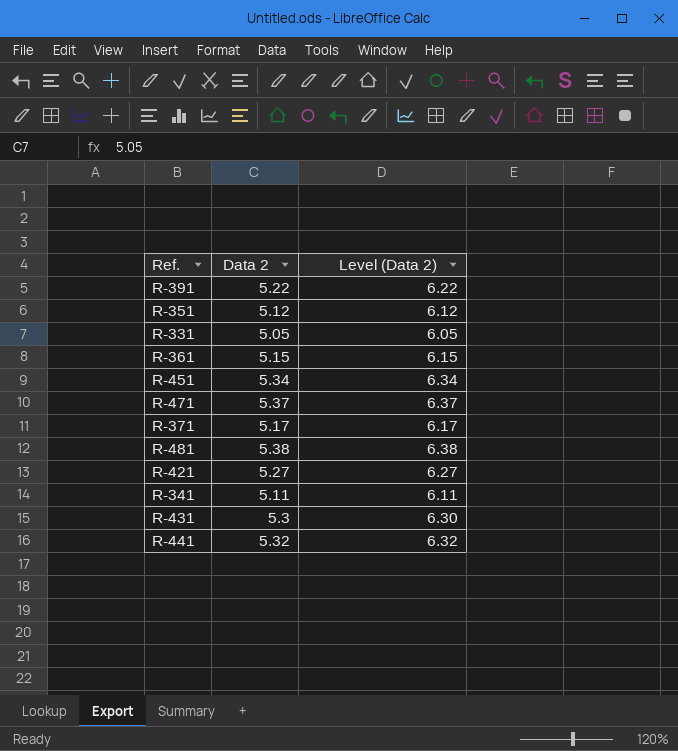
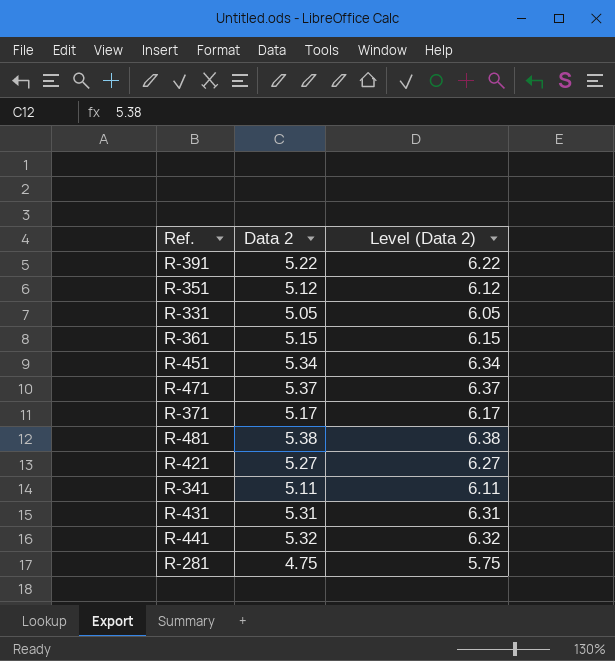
R-431 | Data 2: 5.3 -> 5.31
R-431 | Level (Data 2): 6.30 -> 6.31
row R-281: none -> 4.75 | 5.75

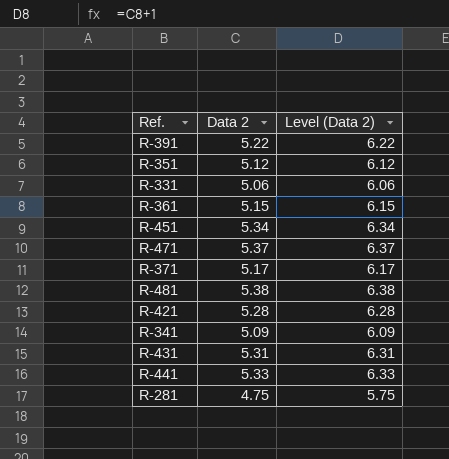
R-331 | Data 2: 5.05 -> 5.06
R-331 | Level (Data 2): 6.05 -> 6.06
R-421 | Data 2: 5.27 -> 5.28
R-421 | Level (Data 2): 6.27 -> 6.28
R-341 | Data 2: 5.11 -> 5.09
R-341 | Level (Data 2): 6.11 -> 6.09
R-441 | Data 2: 5.32 -> 5.33
R-441 | Level (Data 2): 6.32 -> 6.33

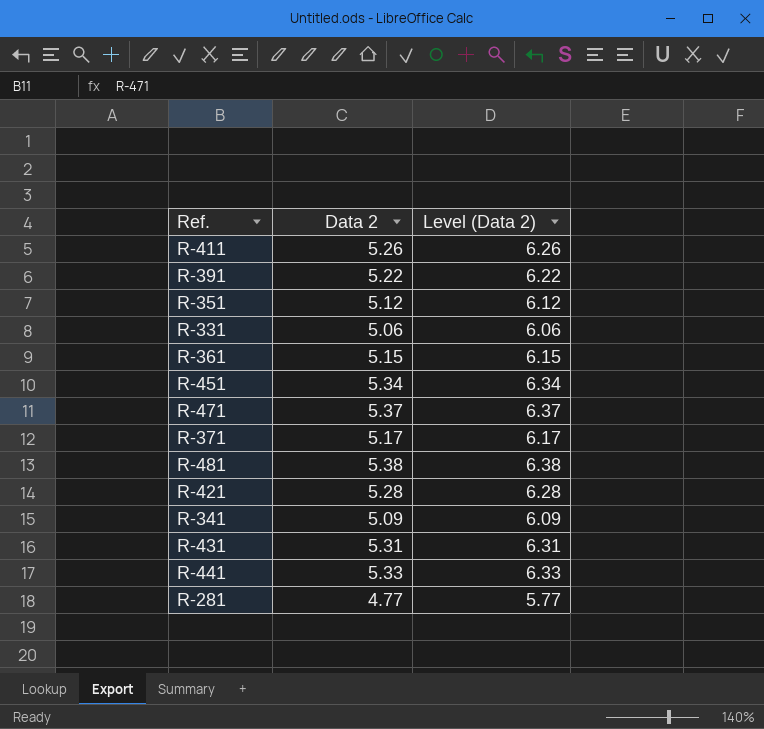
row R-411: none -> 5.26 | 6.26
R-281 | Data 2: 4.75 -> 4.77
R-281 | Level (Data 2): 5.75 -> 5.77

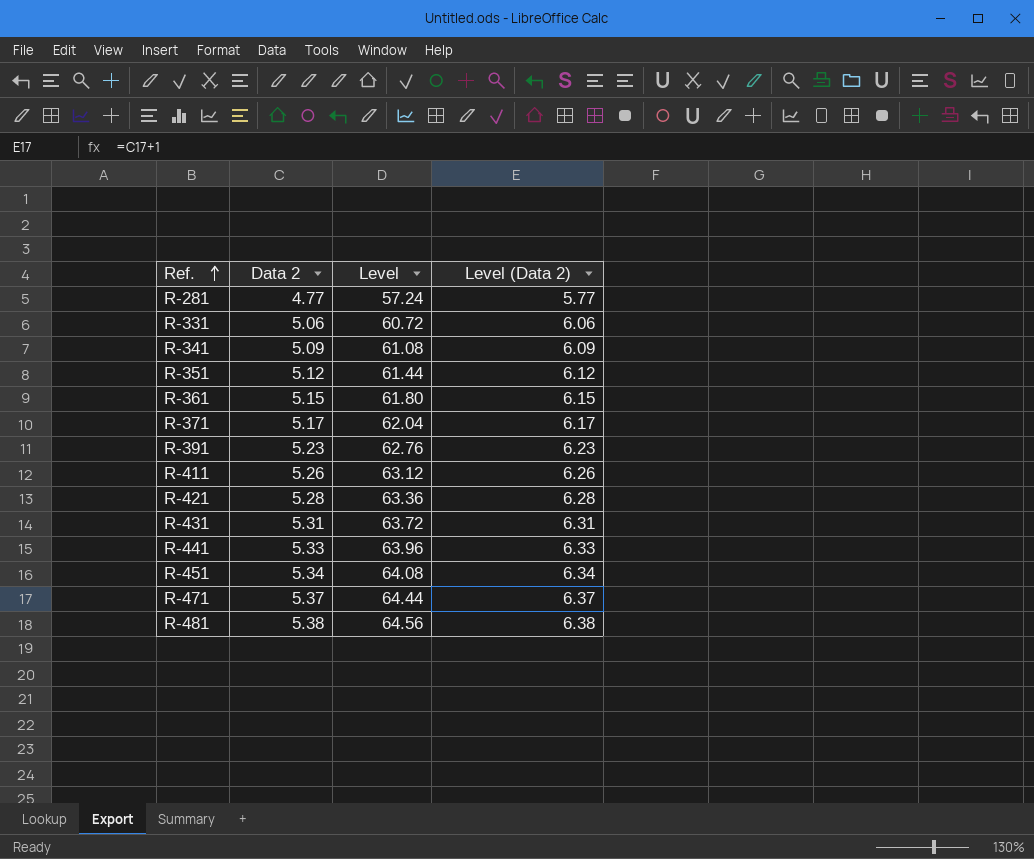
row order: none -> Ref. ascending
column Level | formula: none -> [Data 2] * 12
R-391 | Data 2: 5.22 -> 5.23
R-391 | Level (Data 2): 6.22 -> 6.23

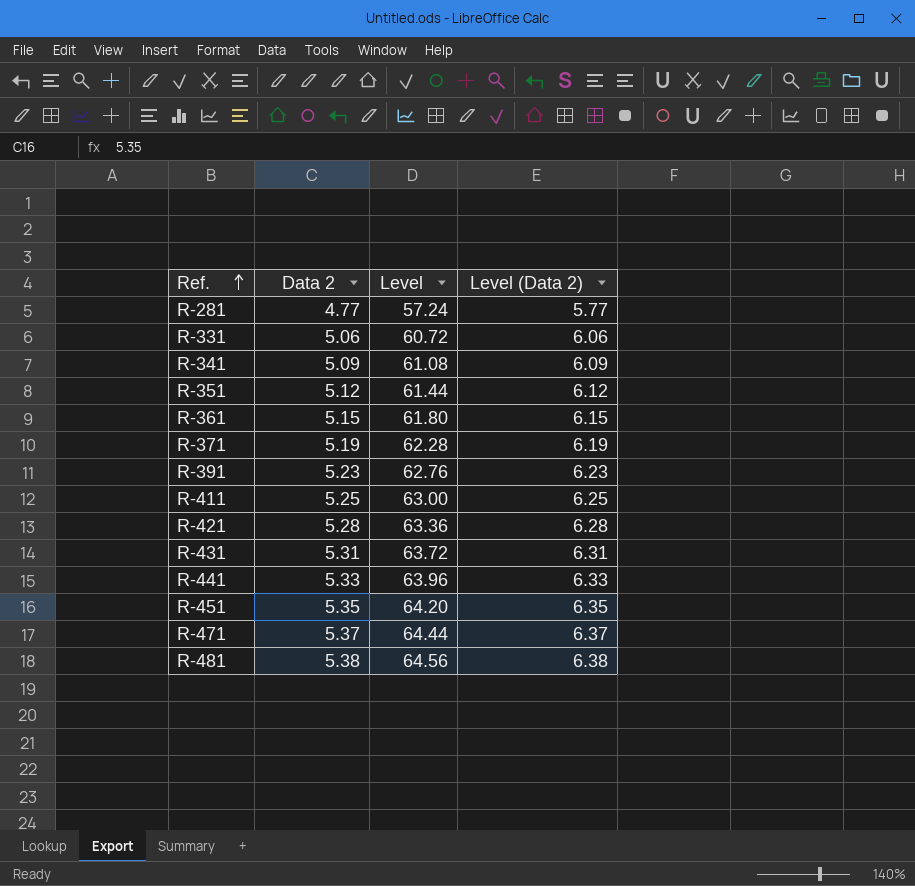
R-371 | Data 2: 5.17 -> 5.19
R-371 | Level: 62.04 -> 62.28
R-371 | Level (Data 2): 6.17 -> 6.19
R-411 | Data 2: 5.26 -> 5.25
R-411 | Level: 63.12 -> 63.00
R-411 | Level (Data 2): 6.26 -> 6.25
R-451 | Data 2: 5.34 -> 5.35
R-451 | Level: 64.08 -> 64.20
R-451 | Level (Data 2): 6.34 -> 6.35

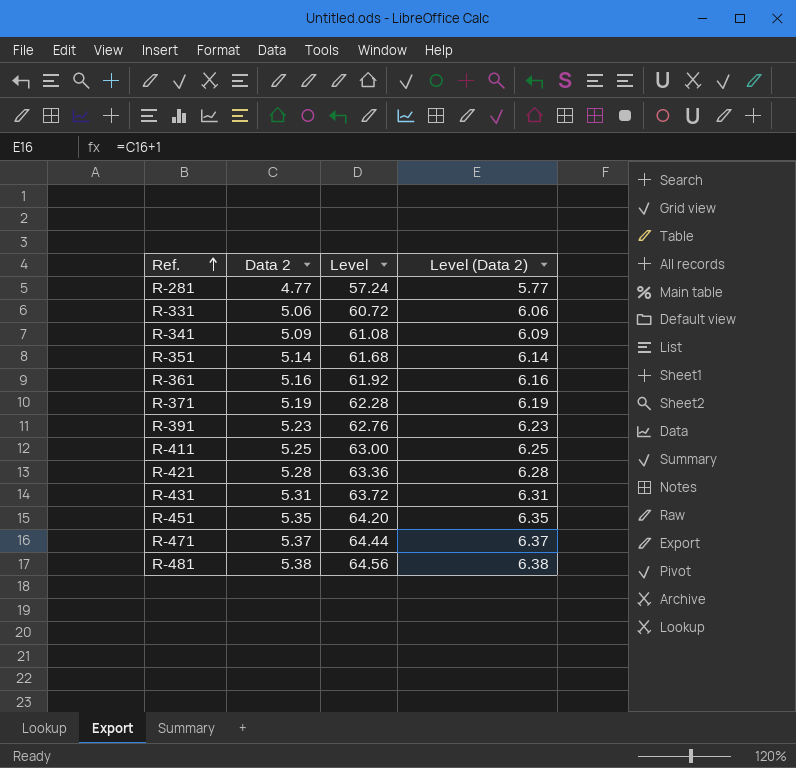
row R-441: 5.33 | 63.96 | 6.33 -> none
R-351 | Data 2: 5.12 -> 5.14
R-351 | Level: 61.44 -> 61.68
R-351 | Level (Data 2): 6.12 -> 6.14
R-361 | Data 2: 5.15 -> 5.16
R-361 | Level: 61.80 -> 61.92
R-361 | Level (Data 2): 6.15 -> 6.16

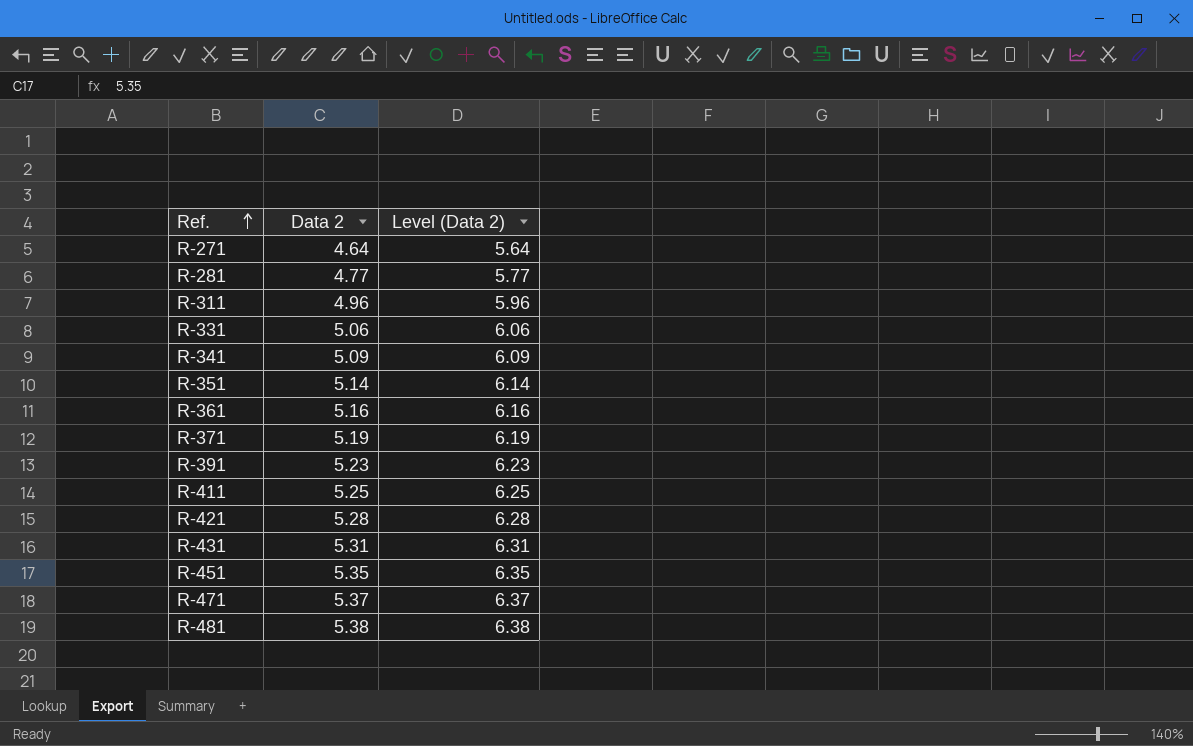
column Level | formula: [Data 2] * 12 -> none
row R-271: none -> 4.64 | 5.64
row R-311: none -> 4.96 | 5.96

